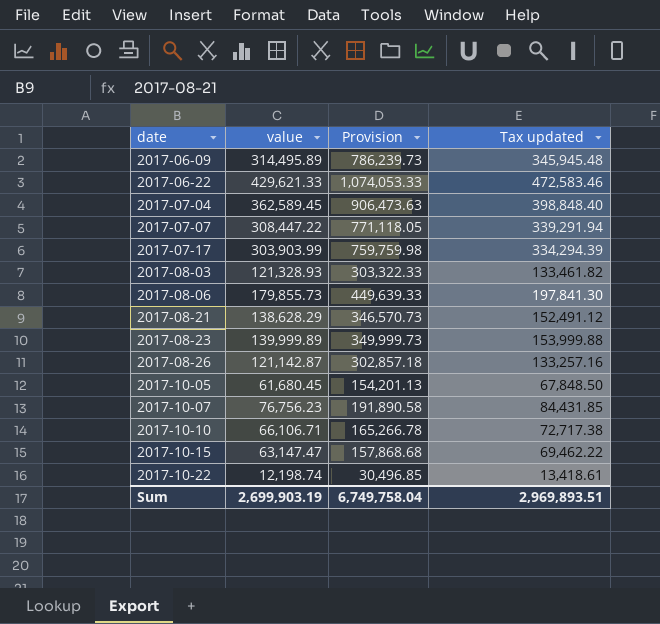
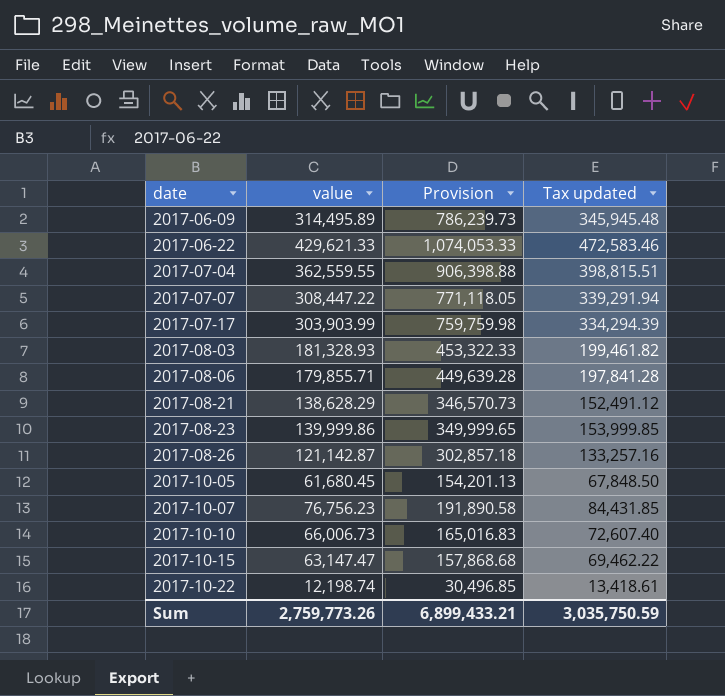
2017-07-04 | value: 362,589.45 -> 362,559.55
2017-07-04 | Provision: 906,473.63 -> 906,398.88
2017-07-04 | Tax updated: 398,848.40 -> 398,815.51
2017-08-03 | value: 121,328.93 -> 181,328.93
2017-08-03 | Provision: 303,322.33 -> 453,322.33
2017-08-03 | Tax updated: 133,461.82 -> 199,461.82
2017-08-06 | value: 179,855.73 -> 179,855.71
2017-08-06 | Provision: 449,639.33 -> 449,639.28
2017-08-06 | Tax updated: 197,841.30 -> 197,841.28
2017-08-23 | value: 139,999.89 -> 139,999.86
2017-08-23 | Provision: 349,999.73 -> 349,999.65
2017-08-23 | Tax updated: 153,999.88 -> 153,999.85
2017-10-10 | value: 66,106.71 -> 66,006.73
2017-10-10 | Provision: 165,266.78 -> 165,016.83
2017-10-10 | Tax updated: 72,717.38 -> 72,607.40
Sum | value: 2,699,903.19 -> 2,759,773.26
Sum | Provision: 6,749,758.04 -> 6,899,433.21
Sum | Tax updated: 2,969,893.51 -> 3,035,750.59

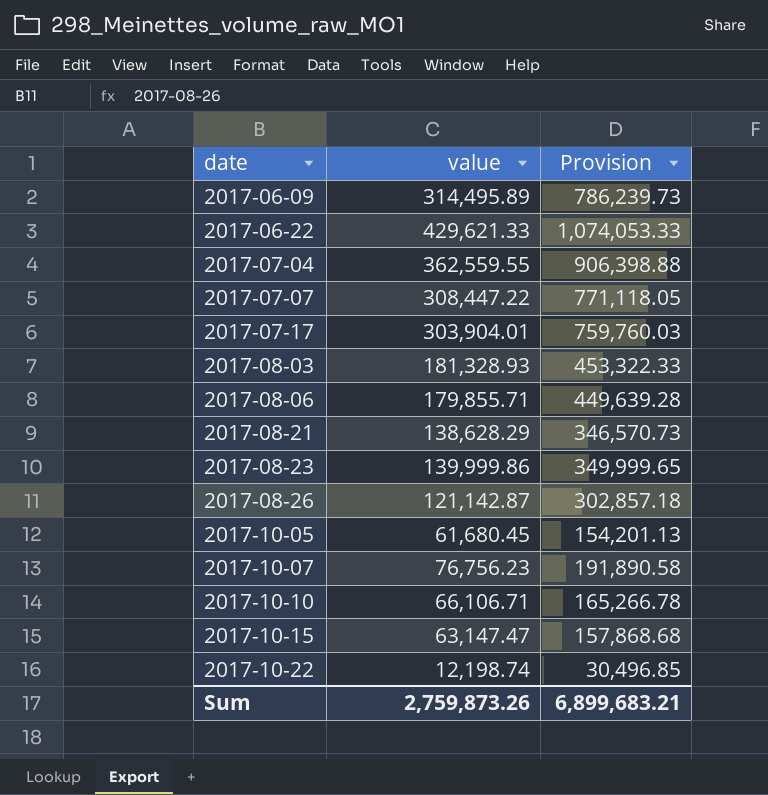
column Tax updated | formula: [value] * 1.1 -> none
2017-07-17 | value: 303,903.99 -> 303,904.01
2017-07-17 | Provision: 759,759.98 -> 759,760.03
2017-10-10 | value: 66,006.73 -> 66,106.71
2017-10-10 | Provision: 165,016.83 -> 165,266.78
Sum | value: 2,759,773.26 -> 2,759,873.26
Sum | Provision: 6,899,433.21 -> 6,899,683.21

